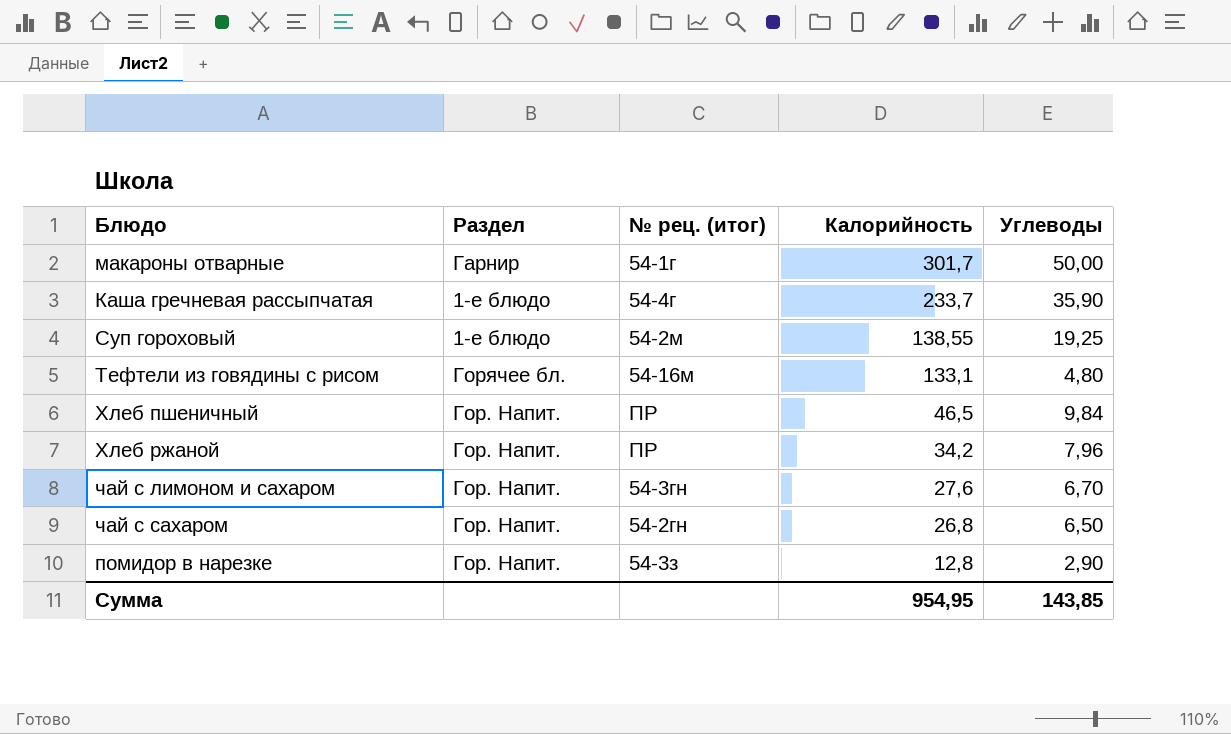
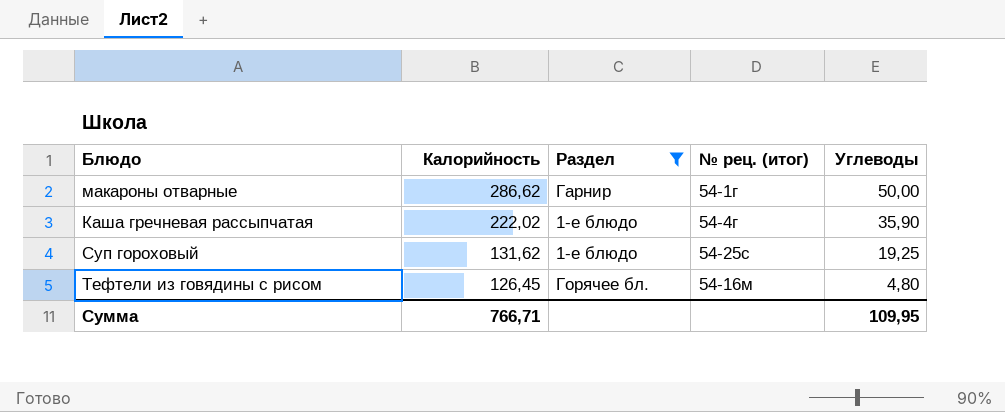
filter: none -> Раздел != Гор. Напит.
column Калорийность | position: 4 -> 2
макароны отварные | Калорийность: 301,7 -> 286,62
Каша гречневая рассыпчатая | Калорийность: 233,7 -> 222,02
Суп гороховый | Калорийность: 138,55 -> 131,62
Суп гороховый | № рец. (итог): 54-2м -> 54-25с
Тефтели из говядины с рисом | Калорийность: 133,1 -> 126,45
Сумма | Калорийность: 954,95 -> 766,71
Сумма | Углеводы: 143,85 -> 109,95

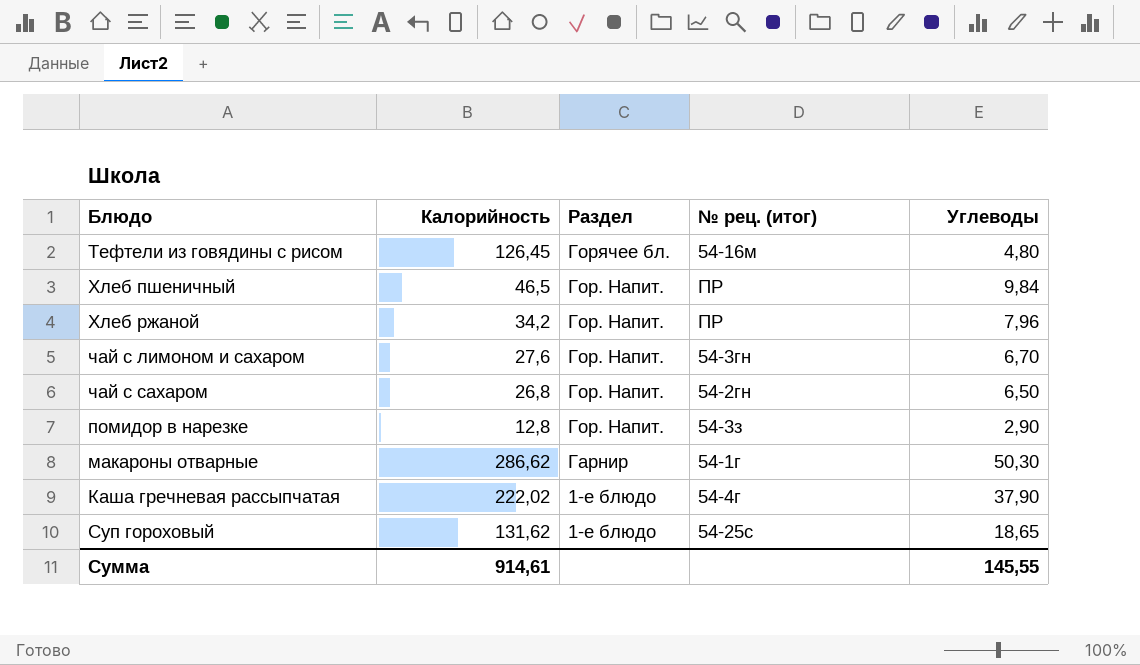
filter: Раздел != Гор. Напит. -> none
row order: Калорийность descending -> Раздел descending
макароны отварные | Углеводы: 50,00 -> 50,30
Каша гречневая рассыпчатая | Углеводы: 35,90 -> 37,90
Суп гороховый | Углеводы: 19,25 -> 18,65
Сумма | Калорийность: 766,71 -> 914,61
Сумма | Углеводы: 109,95 -> 145,55

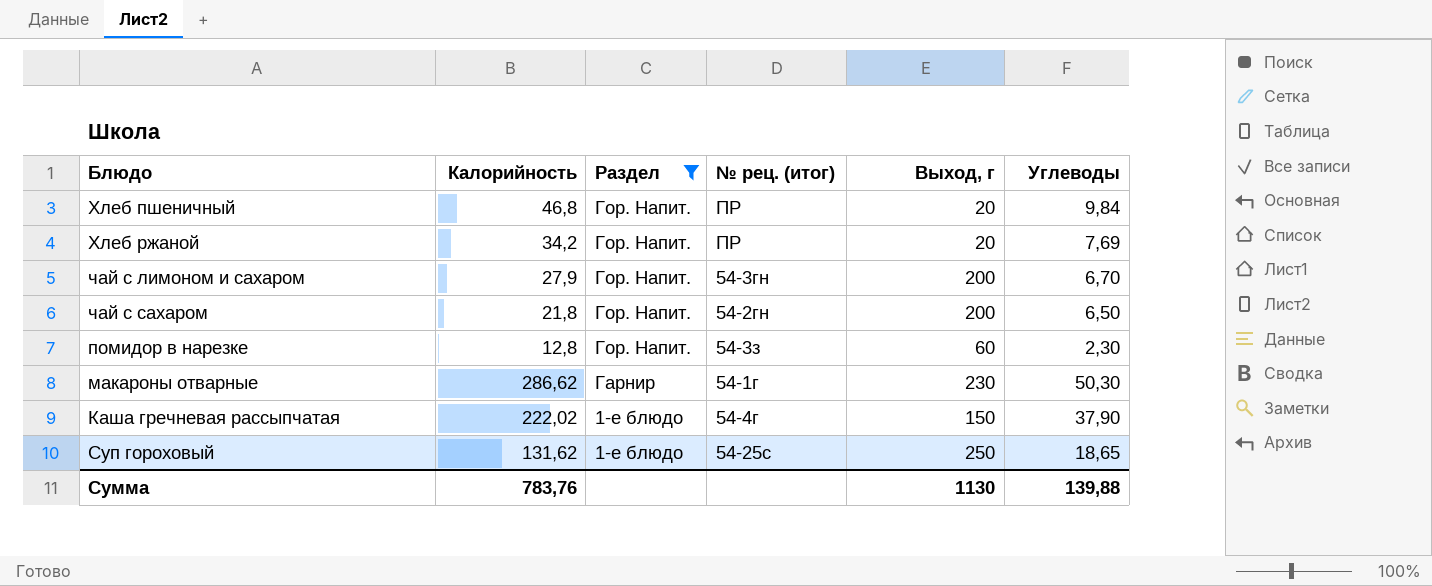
filter: none -> Раздел != Горячее бл.
column Выход, г | position: none -> 5
Хлеб пшеничный | Калорийность: 46,5 -> 46,8
Хлеб ржаной | Углеводы: 7,96 -> 7,69
чай с лимоном и сахаром | Калорийность: 27,6 -> 27,9
чай с сахаром | Калорийность: 26,8 -> 21,8
помидор в нарезке | Углеводы: 2,90 -> 2,30
Сумма | Калорийность: 914,61 -> 783,76
Сумма | Углеводы: 145,55 -> 139,88

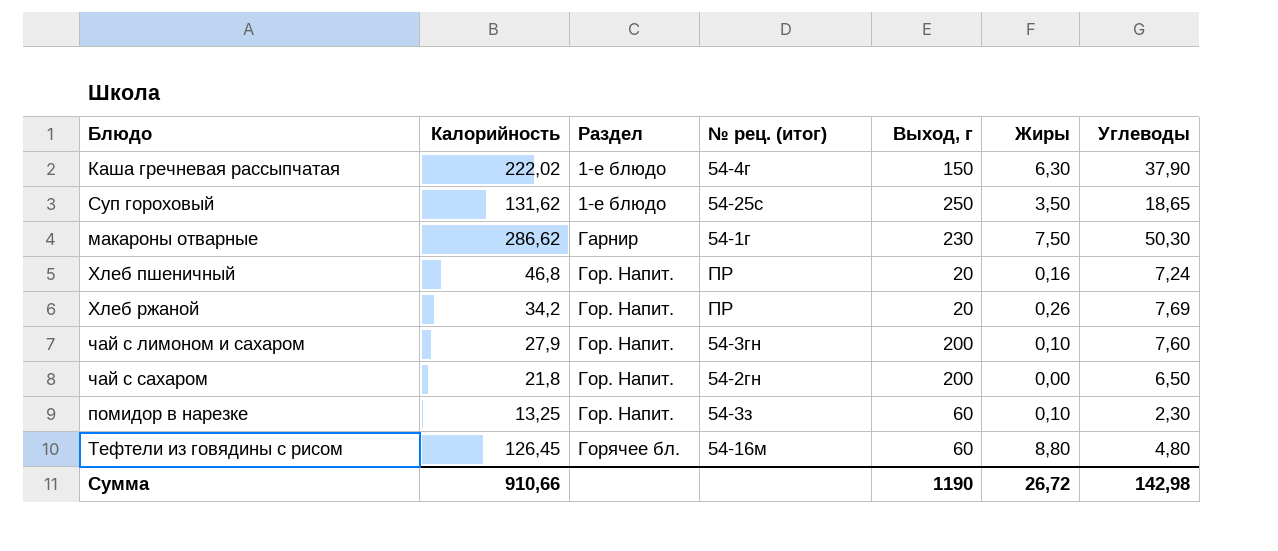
filter: Раздел != Горячее бл. -> none
row order: Раздел descending -> Раздел ascending
column Жиры | position: none -> 6
Хлеб пшеничный | Углеводы: 9,84 -> 7,24
чай с лимоном и сахаром | Углеводы: 6,70 -> 7,60
помидор в нарезке | Калорийность: 12,8 -> 13,25
Сумма | Калорийность: 783,76 -> 910,66
Сумма | Выход, г: 1130 -> 1190
Сумма | Углеводы: 139,88 -> 142,98

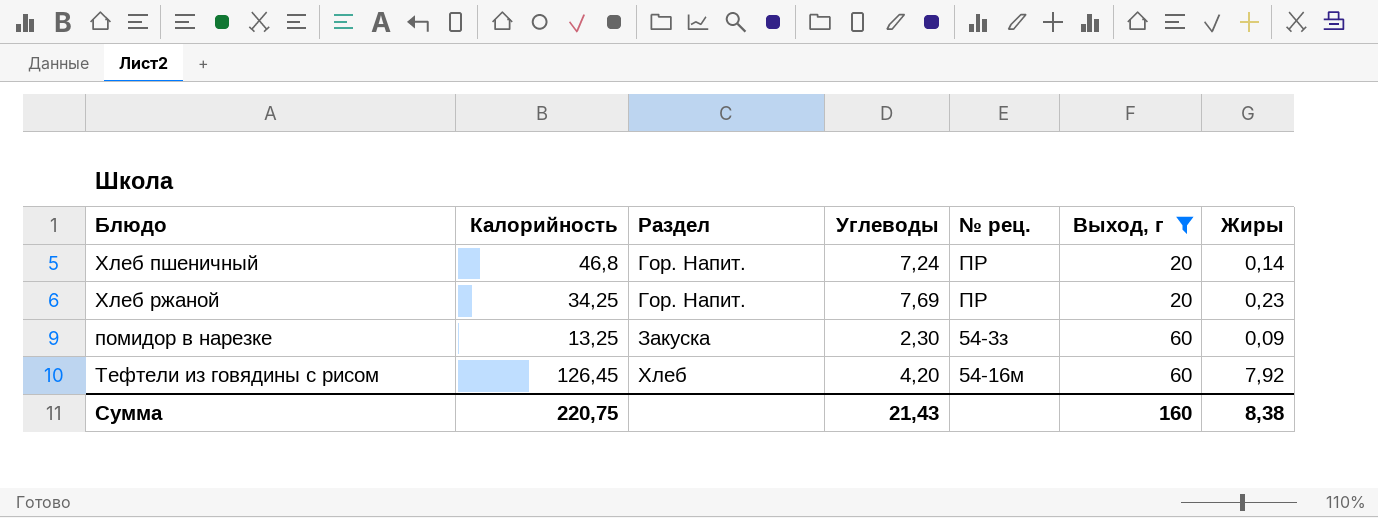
filter: none -> Выход, г <= 60
column Углеводы | position: 7 -> 4
column name: № рец. (итог) -> № рец.
Хлеб пшеничный | Жиры: 0,16 -> 0,14
Хлеб ржаной | Калорийность: 34,2 -> 34,25
Хлеб ржаной | Жиры: 0,26 -> 0,23
помидор в нарезке | Раздел: Гор. Напит. -> Закуска
помидор в нарезке | Жиры: 0,10 -> 0,09
Тефтели из говядины с рисом | Раздел: Горячее бл. -> Хлеб
Тефтели из говядины с рисом | Углеводы: 4,80 -> 4,20
Тефтели из говядины с рисом | Жиры: 8,80 -> 7,92
Сумма | Калорийность: 910,66 -> 220,75
Сумма | Углеводы: 142,98 -> 21,43
Сумма | Выход, г: 1190 -> 160
Сумма | Жиры: 26,72 -> 8,38

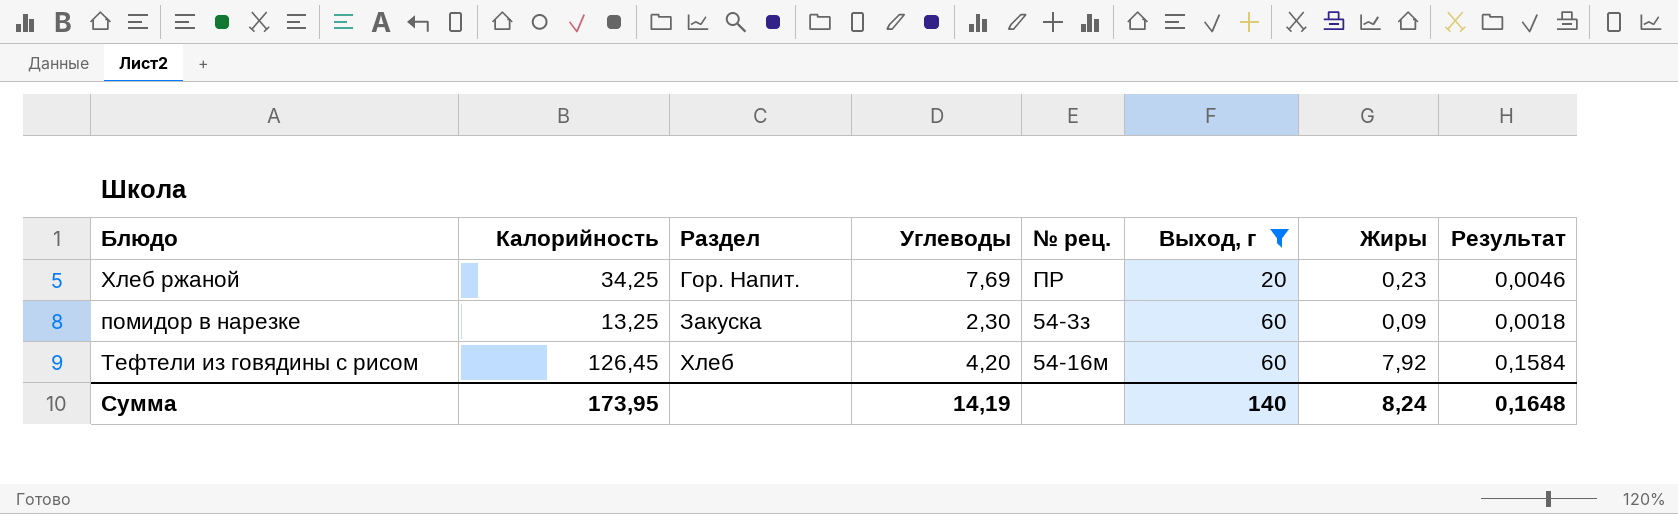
column Результат | formula: none -> [Жиры] * 0,02
row Хлеб пшеничный: 46,8 | Гор. Напит. | 7,24 | ПР | 20 | 0,14 -> none
Сумма | Калорийность: 220,75 -> 173,95
Сумма | Углеводы: 21,43 -> 14,19
Сумма | Выход, г: 160 -> 140
Сумма | Жиры: 8,38 -> 8,24

